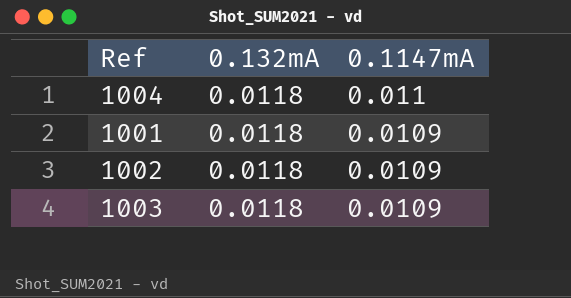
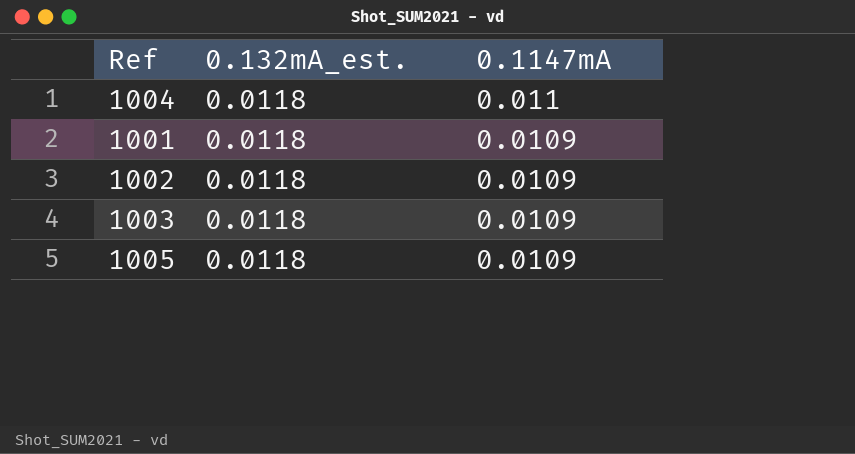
column name: 0.132mA -> 0.132mA_est.
row 1005: none -> 0.0118 | 0.0109

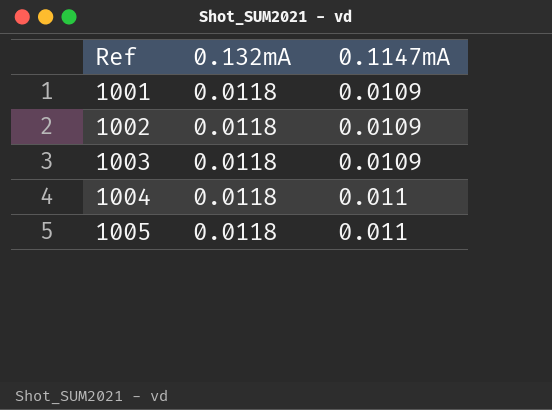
row order: 0.1147mA descending -> Ref ascending
column name: 0.132mA_est. -> 0.132mA
1005 | 0.1147mA: 0.0109 -> 0.011

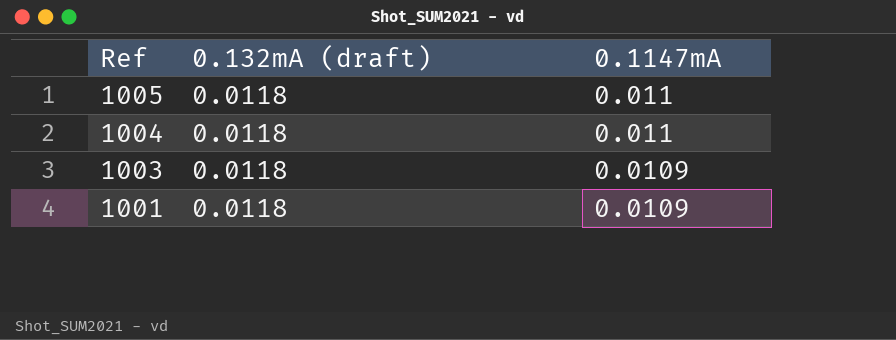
row order: Ref ascending -> Ref descending
column name: 0.132mA -> 0.132mA (draft)
row 1002: 0.0118 | 0.0109 -> none

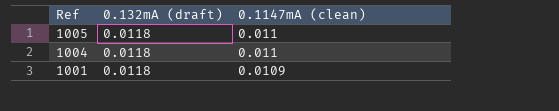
column name: 0.1147mA -> 0.1147mA (clean)
row 1003: 0.0118 | 0.0109 -> none

